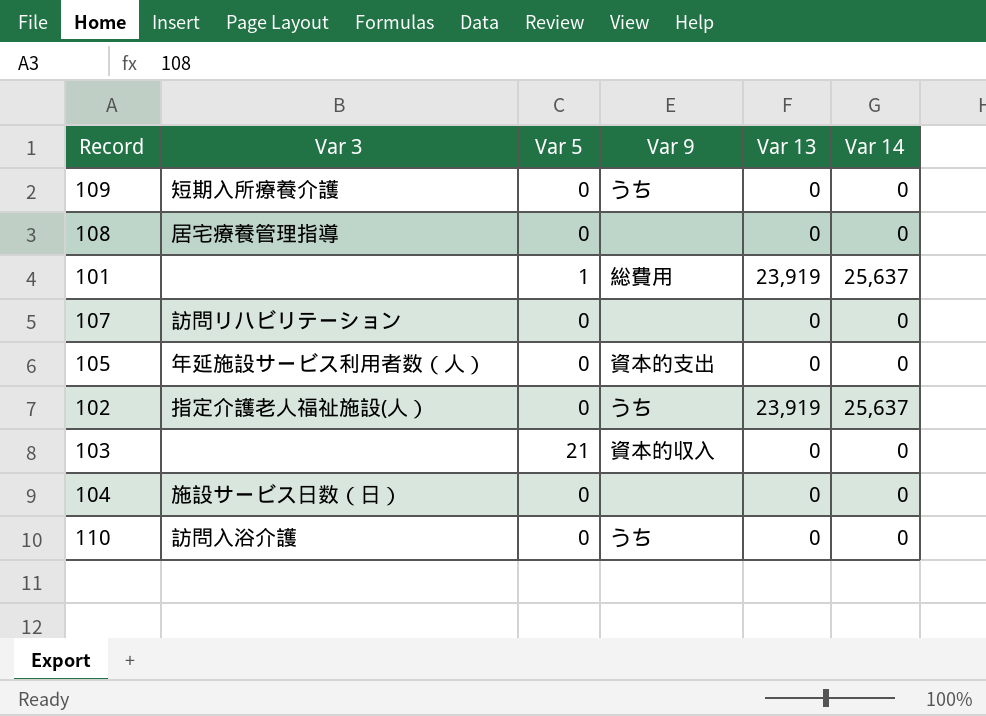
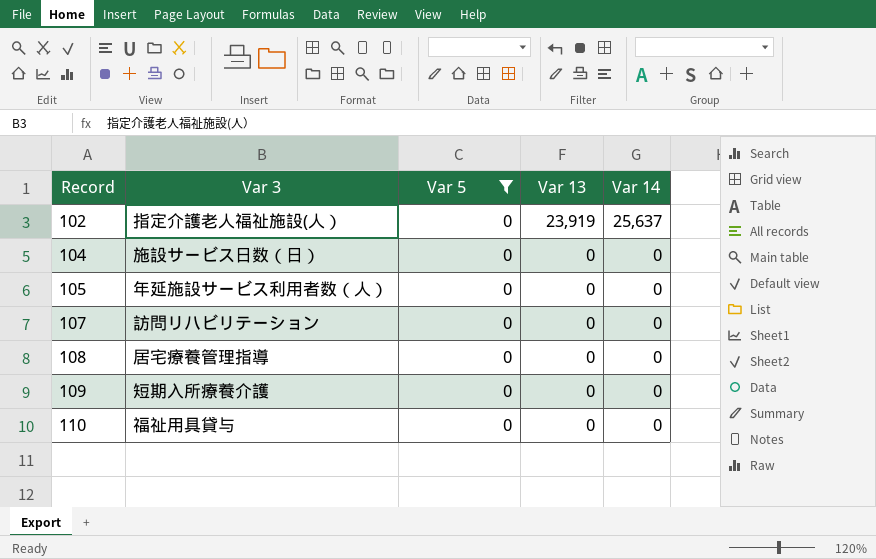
filter: none -> Var 5 = 0
row order: none -> Record ascending
column Var 9 | position: 4 -> none
110 | Var 3: 訪問入浴介護 -> 福祉用具貸与

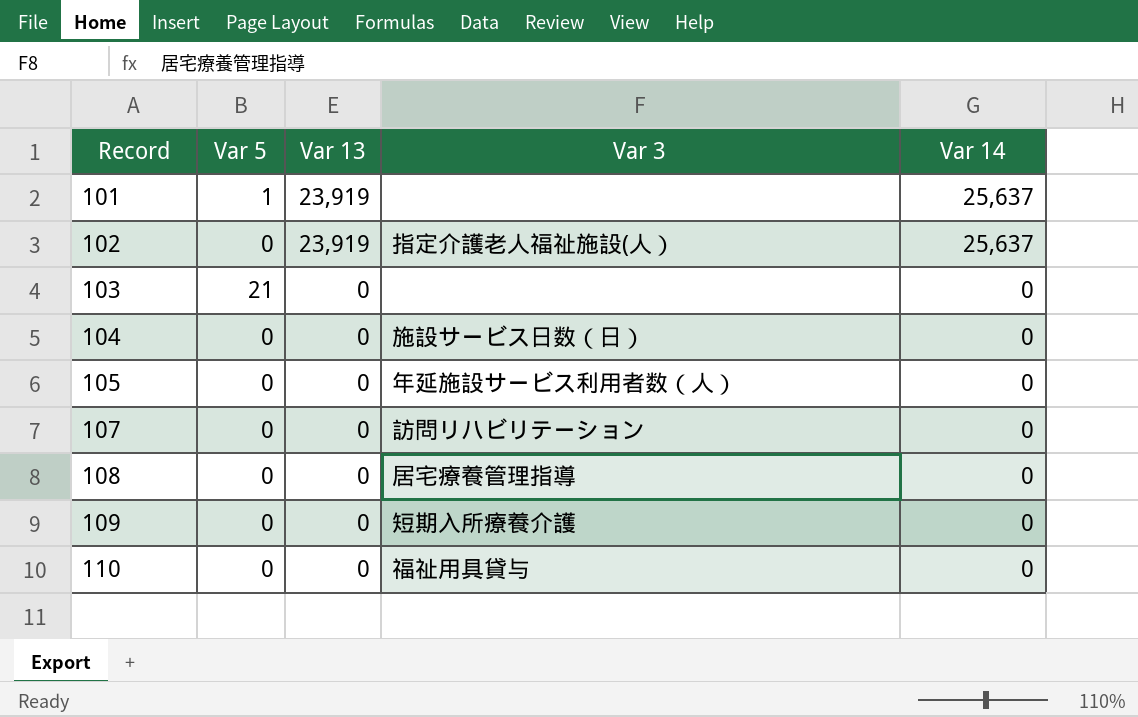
filter: Var 5 = 0 -> none
column Var 3 | position: 2 -> 4

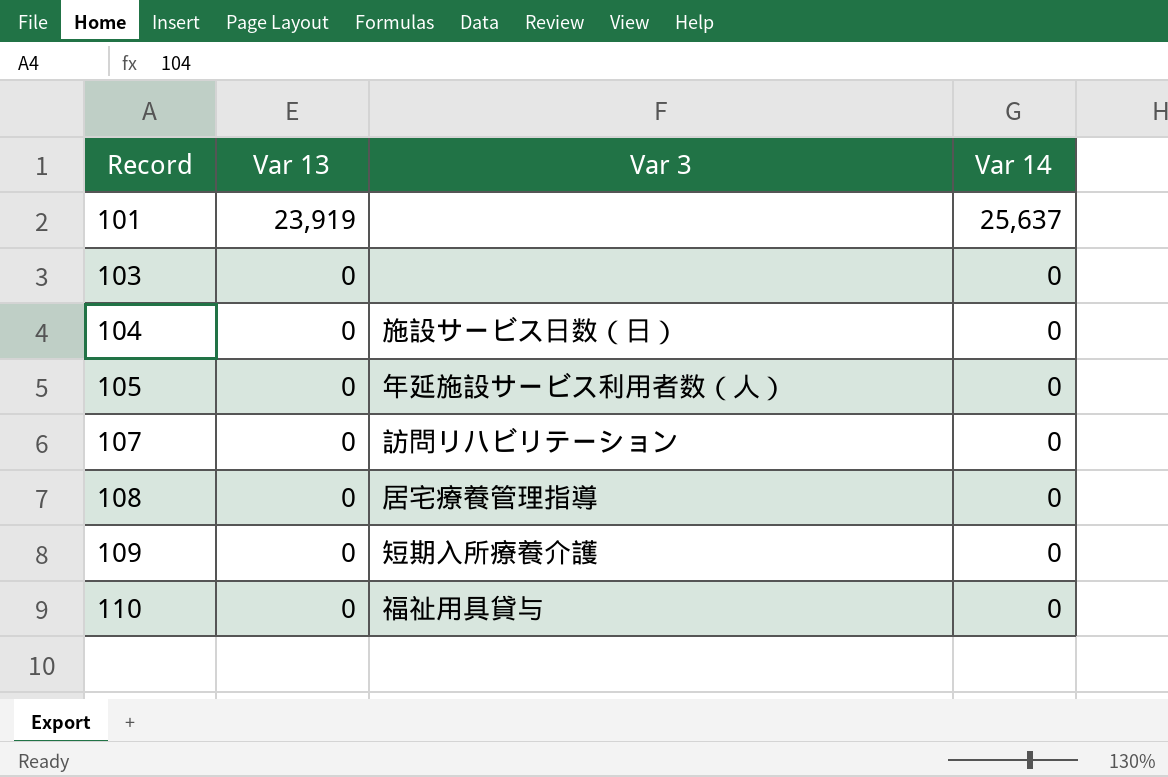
column Var 5 | position: 2 -> none
row 102: 0 | 23,919 | 指定介護老人福祉施設(人） | 25,637 -> none

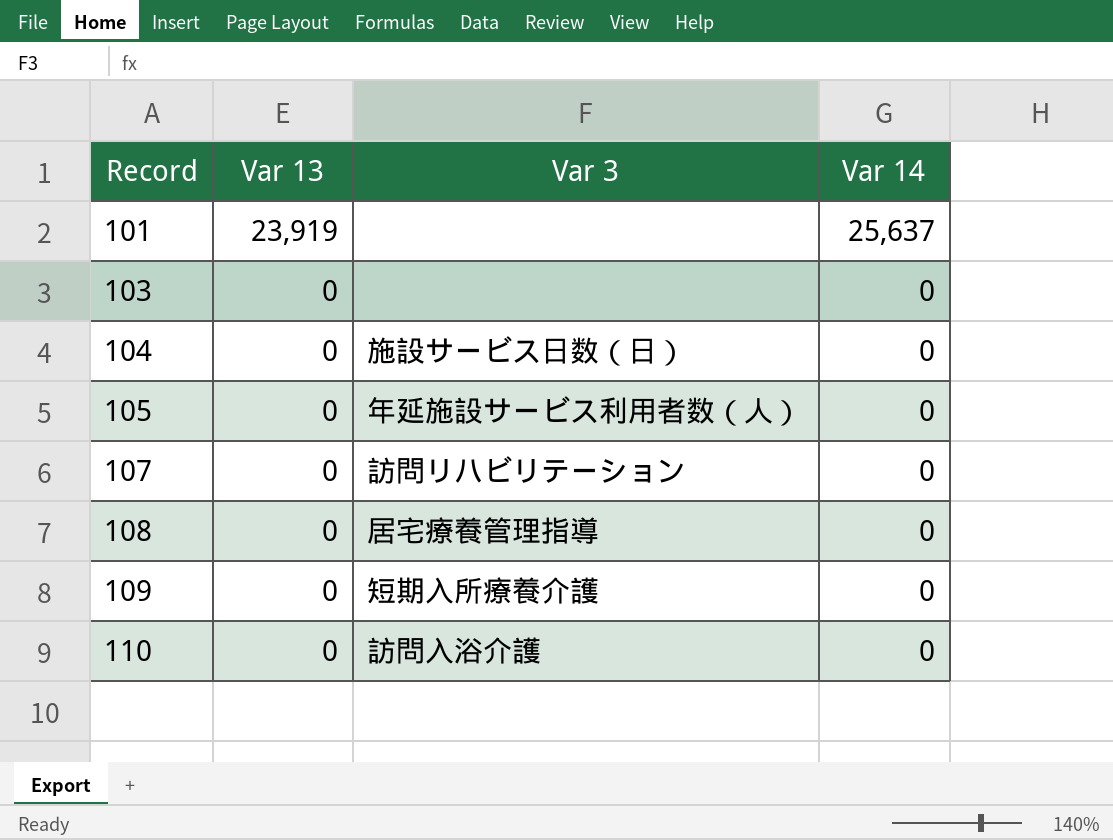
110 | Var 3: 福祉用具貸与 -> 訪問入浴介護

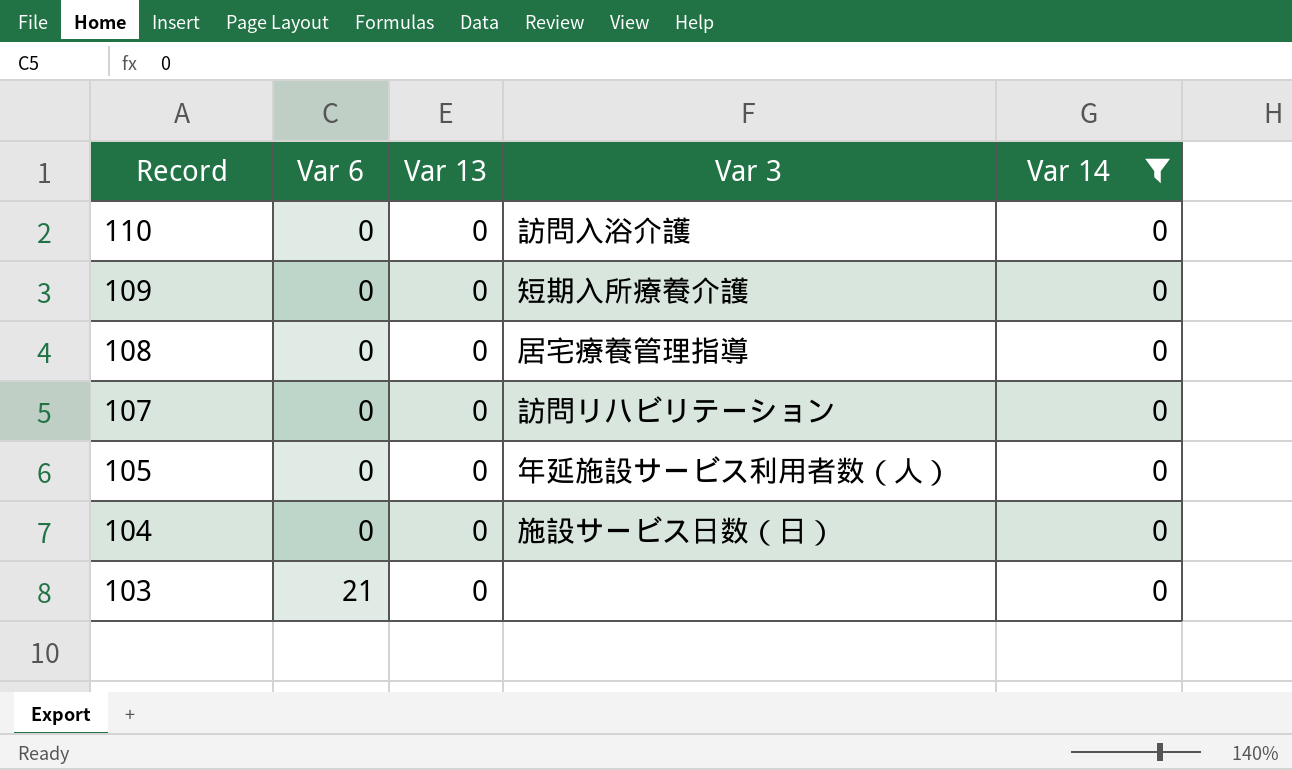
filter: none -> Var 14 = 0
row order: Record ascending -> Record descending
column Var 6 | position: none -> 2

